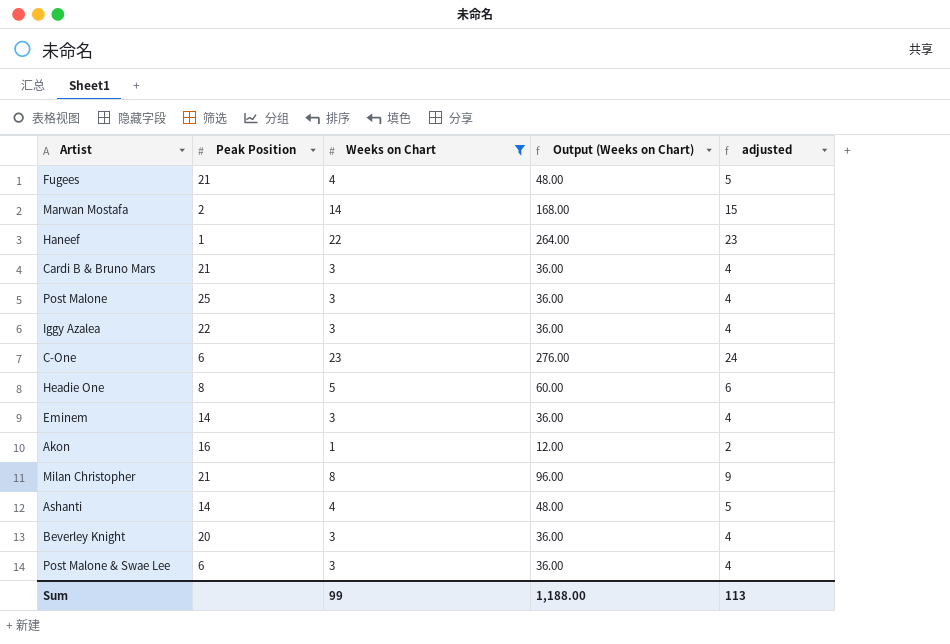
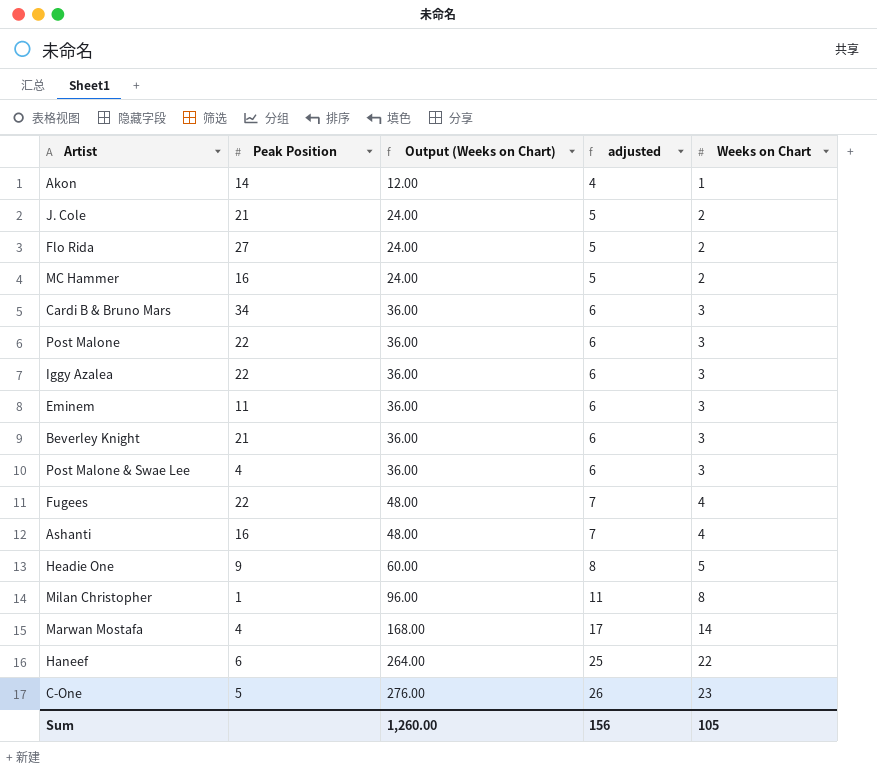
filter: Weeks on Chart != 2 -> none
row order: none -> Output (Weeks on Chart) ascending
column adjusted | formula: [Weeks on Chart] + 1 -> [Weeks on Chart] + 3
column Weeks on Chart | position: 3 -> 5
Akon | Peak Position: 16 -> 14
Cardi B & Bruno Mars | Peak Position: 21 -> 34
Post Malone | Peak Position: 25 -> 22
Eminem | Peak Position: 14 -> 11
Beverley Knight | Peak Position: 20 -> 21
Post Malone & Swae Lee | Peak Position: 6 -> 4
Fugees | Peak Position: 21 -> 22
Ashanti | Peak Position: 14 -> 16
Headie One | Peak Position: 8 -> 9
Milan Christopher | Peak Position: 21 -> 1
Marwan Mostafa | Peak Position: 2 -> 4
Haneef | Peak Position: 1 -> 6
C-One | Peak Position: 6 -> 5
Sum | Output (Weeks on Chart): 1,188.00 -> 1,260.00
Sum | adjusted: 113 -> 156
Sum | Weeks on Chart: 99 -> 105

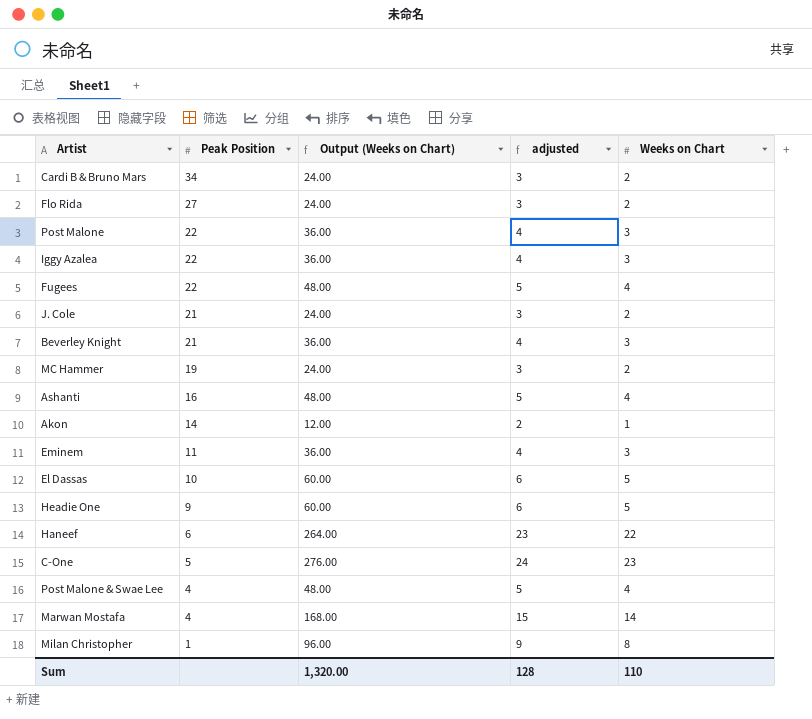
row order: Output (Weeks on Chart) ascending -> Peak Position descending
column adjusted | formula: [Weeks on Chart] + 3 -> [Weeks on Chart] + 1
Cardi B & Bruno Mars | Output (Weeks on Chart): 36.00 -> 24.00
Cardi B & Bruno Mars | Weeks on Chart: 3 -> 2
MC Hammer | Peak Position: 16 -> 19
row El Dassas: none -> 10 | 60.00 | 6 | 5
Post Malone & Swae Lee | Output (Weeks on Chart): 36.00 -> 48.00
Post Malone & Swae Lee | Weeks on Chart: 3 -> 4
Sum | Output (Weeks on Chart): 1,260.00 -> 1,320.00
Sum | adjusted: 156 -> 128
Sum | Weeks on Chart: 105 -> 110

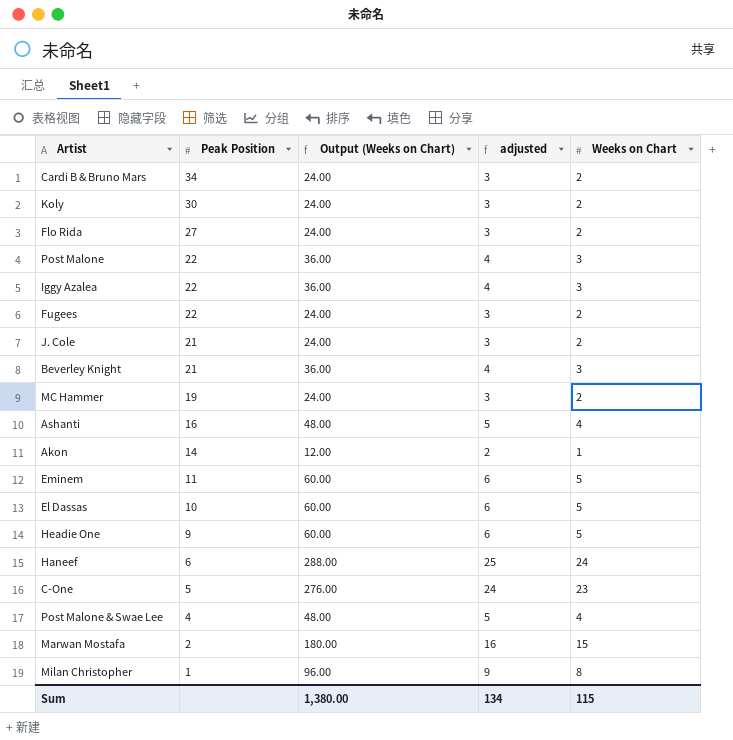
row Koly: none -> 30 | 24.00 | 3 | 2
Fugees | Output (Weeks on Chart): 48.00 -> 24.00
Fugees | adjusted: 5 -> 3
Fugees | Weeks on Chart: 4 -> 2
Eminem | Output (Weeks on Chart): 36.00 -> 60.00
Eminem | adjusted: 4 -> 6
Eminem | Weeks on Chart: 3 -> 5
Haneef | Output (Weeks on Chart): 264.00 -> 288.00
Haneef | adjusted: 23 -> 25
Haneef | Weeks on Chart: 22 -> 24
Marwan Mostafa | Peak Position: 4 -> 2
Marwan Mostafa | Output (Weeks on Chart): 168.00 -> 180.00
Marwan Mostafa | adjusted: 15 -> 16
Marwan Mostafa | Weeks on Chart: 14 -> 15
Sum | Output (Weeks on Chart): 1,320.00 -> 1,380.00
Sum | adjusted: 128 -> 134
Sum | Weeks on Chart: 110 -> 115

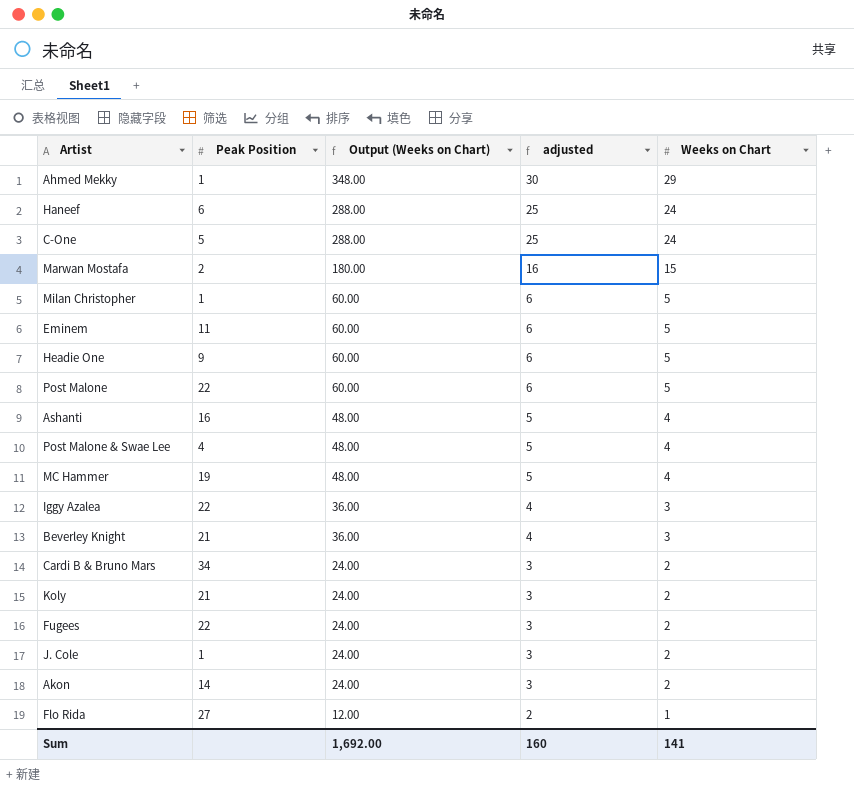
row order: Peak Position descending -> Output (Weeks on Chart) descending
row El Dassas: 10 | 60.00 | 6 | 5 -> none
row Ahmed Mekky: none -> 1 | 348.00 | 30 | 29
C-One | Output (Weeks on Chart): 276.00 -> 288.00
C-One | adjusted: 24 -> 25
C-One | Weeks on Chart: 23 -> 24
Milan Christopher | Output (Weeks on Chart): 96.00 -> 60.00
Milan Christopher | adjusted: 9 -> 6
Milan Christopher | Weeks on Chart: 8 -> 5
Post Malone | Output (Weeks on Chart): 36.00 -> 60.00
Post Malone | adjusted: 4 -> 6
Post Malone | Weeks on Chart: 3 -> 5
MC Hammer | Output (Weeks on Chart): 24.00 -> 48.00
MC Hammer | adjusted: 3 -> 5
MC Hammer | Weeks on Chart: 2 -> 4
Koly | Peak Position: 30 -> 21
J. Cole | Peak Position: 21 -> 1
Akon | Output (Weeks on Chart): 12.00 -> 24.00
Akon | adjusted: 2 -> 3
Akon | Weeks on Chart: 1 -> 2
Flo Rida | Output (Weeks on Chart): 24.00 -> 12.00
Flo Rida | adjusted: 3 -> 2
Flo Rida | Weeks on Chart: 2 -> 1
Sum | Output (Weeks on Chart): 1,380.00 -> 1,692.00
Sum | adjusted: 134 -> 160
Sum | Weeks on Chart: 115 -> 141

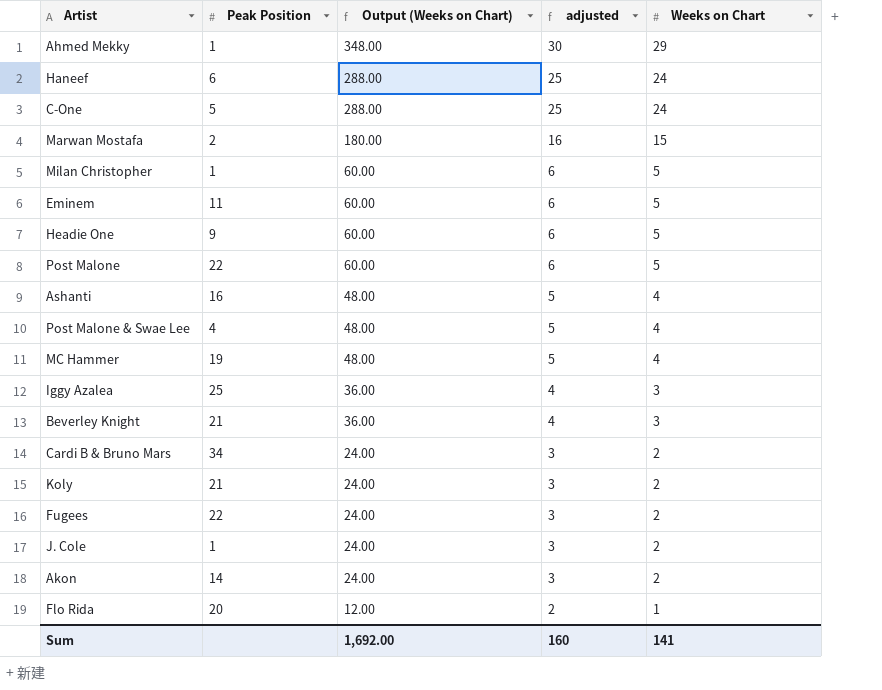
Iggy Azalea | Peak Position: 22 -> 25
Flo Rida | Peak Position: 27 -> 20

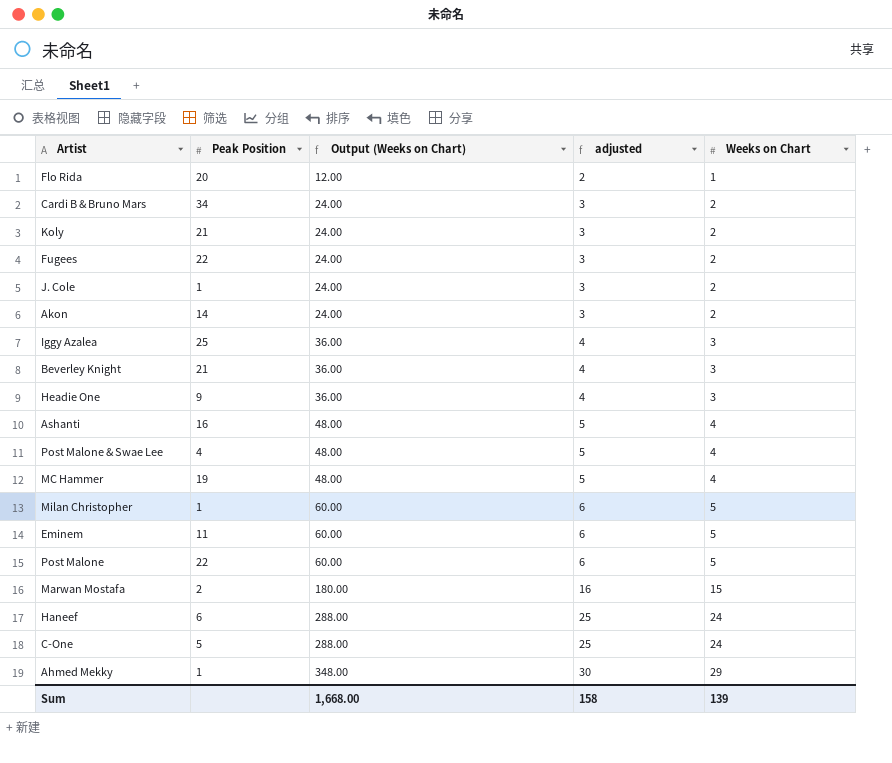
row order: Output (Weeks on Chart) descending -> Output (Weeks on Chart) ascending
Headie One | Output (Weeks on Chart): 60.00 -> 36.00
Headie One | adjusted: 6 -> 4
Headie One | Weeks on Chart: 5 -> 3
Sum | Output (Weeks on Chart): 1,692.00 -> 1,668.00
Sum | adjusted: 160 -> 158
Sum | Weeks on Chart: 141 -> 139

